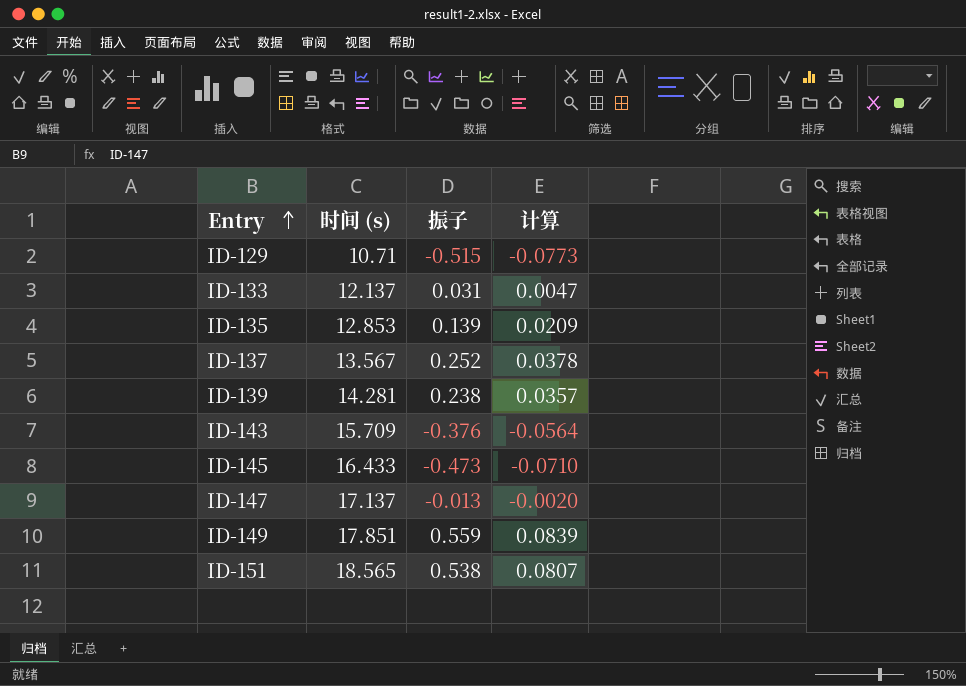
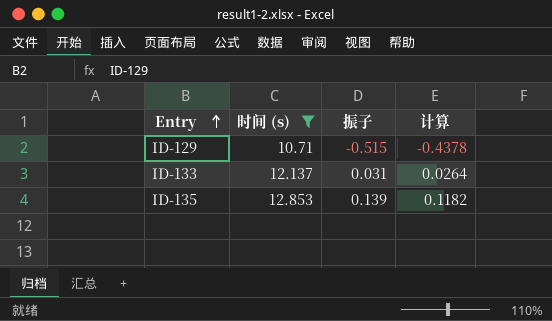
filter: none -> 时间 (s) <= 12.853
column 计算 | formula: [振子] * 0.15 -> [振子] * 0.85

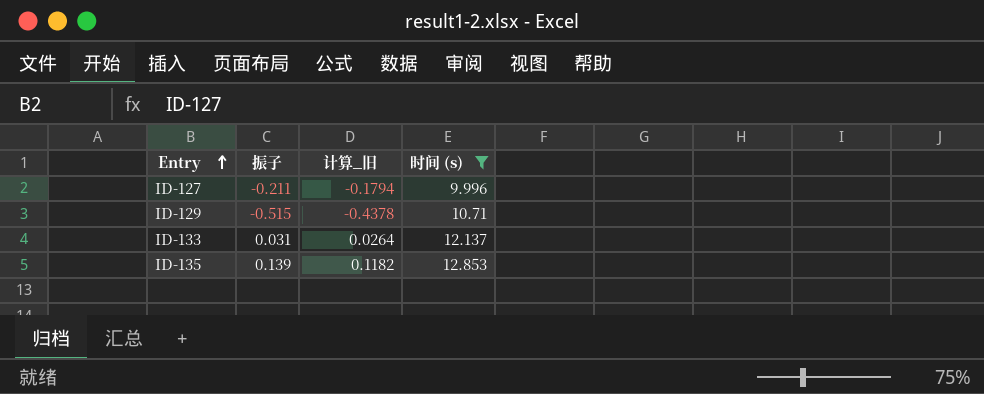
column name: 计算 -> 计算_旧
column 时间 (s) | position: 2 -> 4
row ID-127: none -> -0.211 | -0.1794 | 9.996

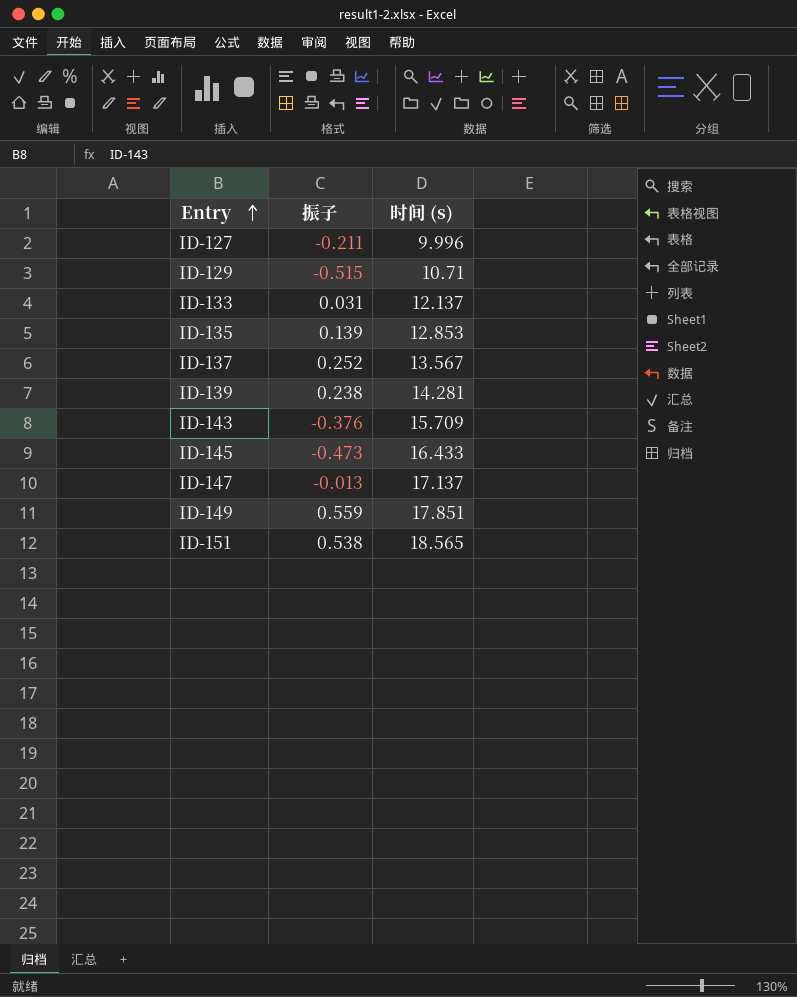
filter: 时间 (s) <= 12.853 -> none
column 计算_旧 | formula: [振子] * 0.85 -> none

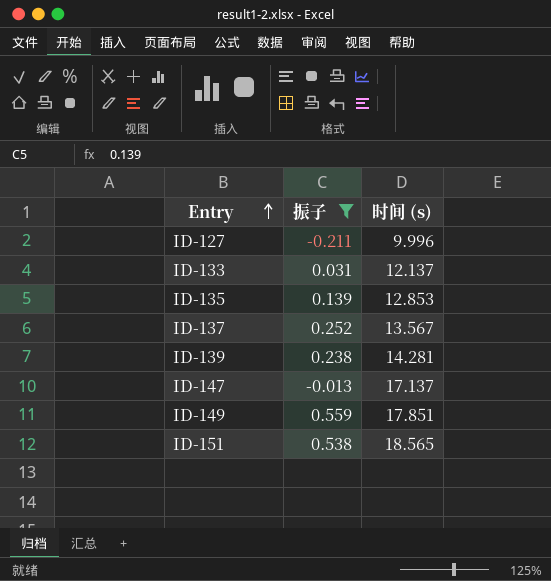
filter: none -> 振子 >= -0.211

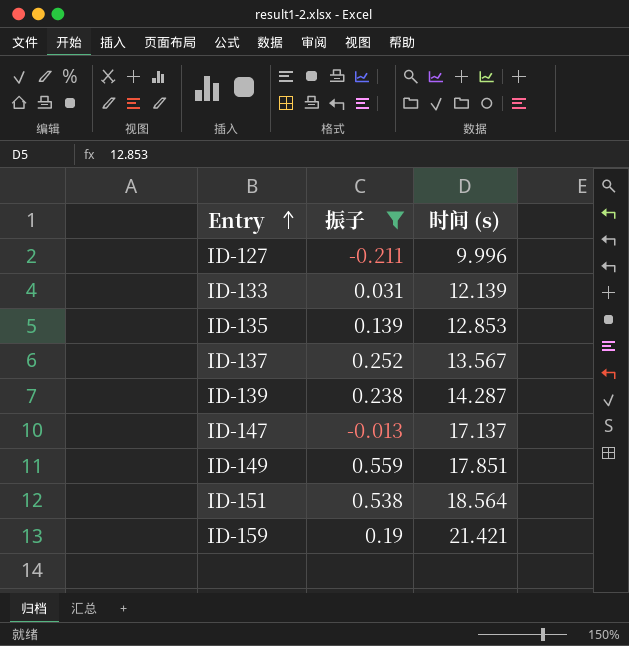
ID-133 | 时间 (s): 12.137 -> 12.139
ID-139 | 时间 (s): 14.281 -> 14.287
ID-151 | 时间 (s): 18.565 -> 18.564
row ID-159: none -> 0.19 | 21.421

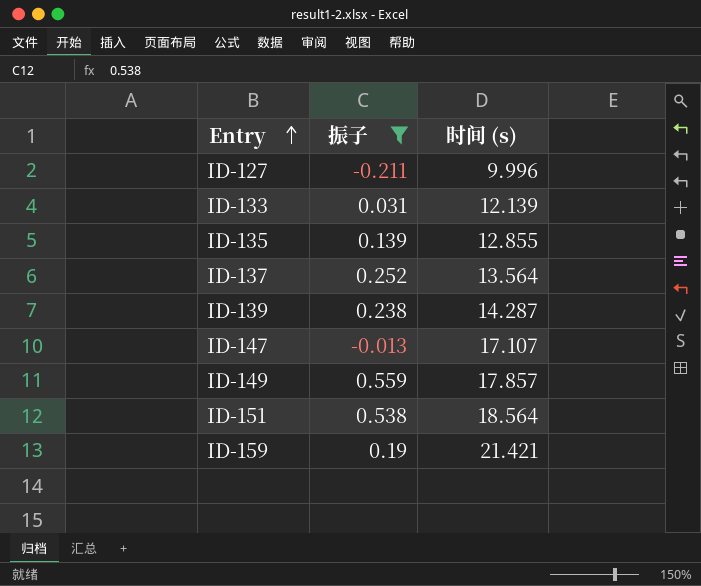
ID-135 | 时间 (s): 12.853 -> 12.855
ID-137 | 时间 (s): 13.567 -> 13.564
ID-147 | 时间 (s): 17.137 -> 17.107
ID-149 | 时间 (s): 17.851 -> 17.857

